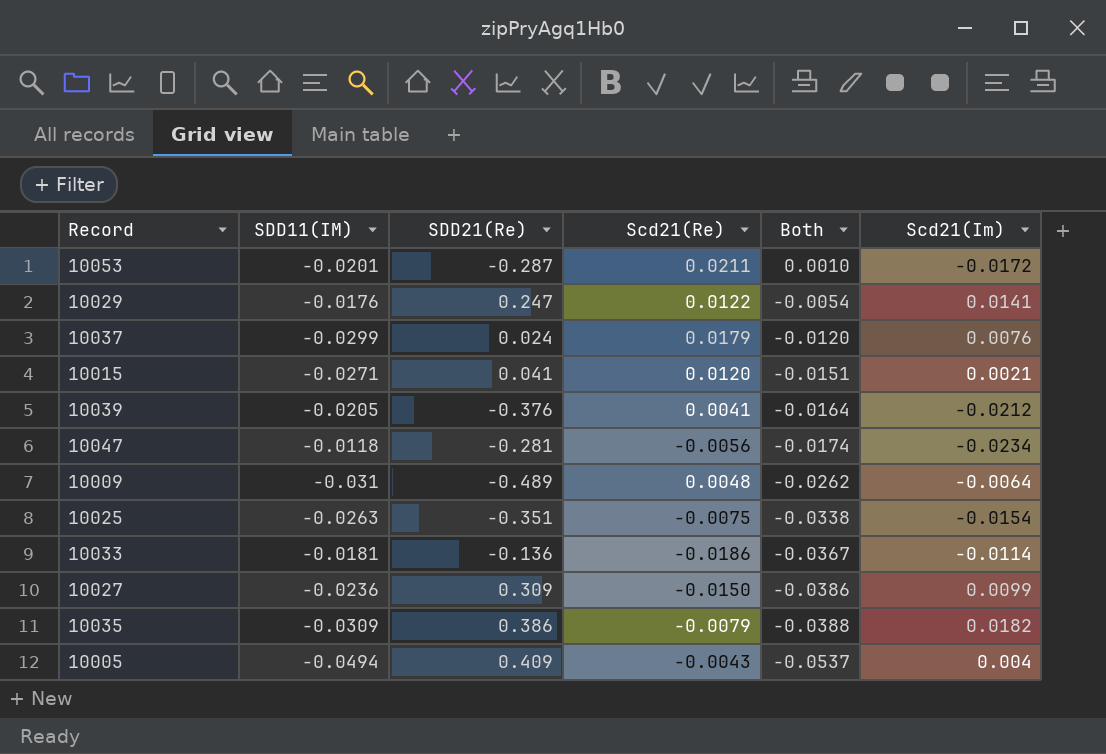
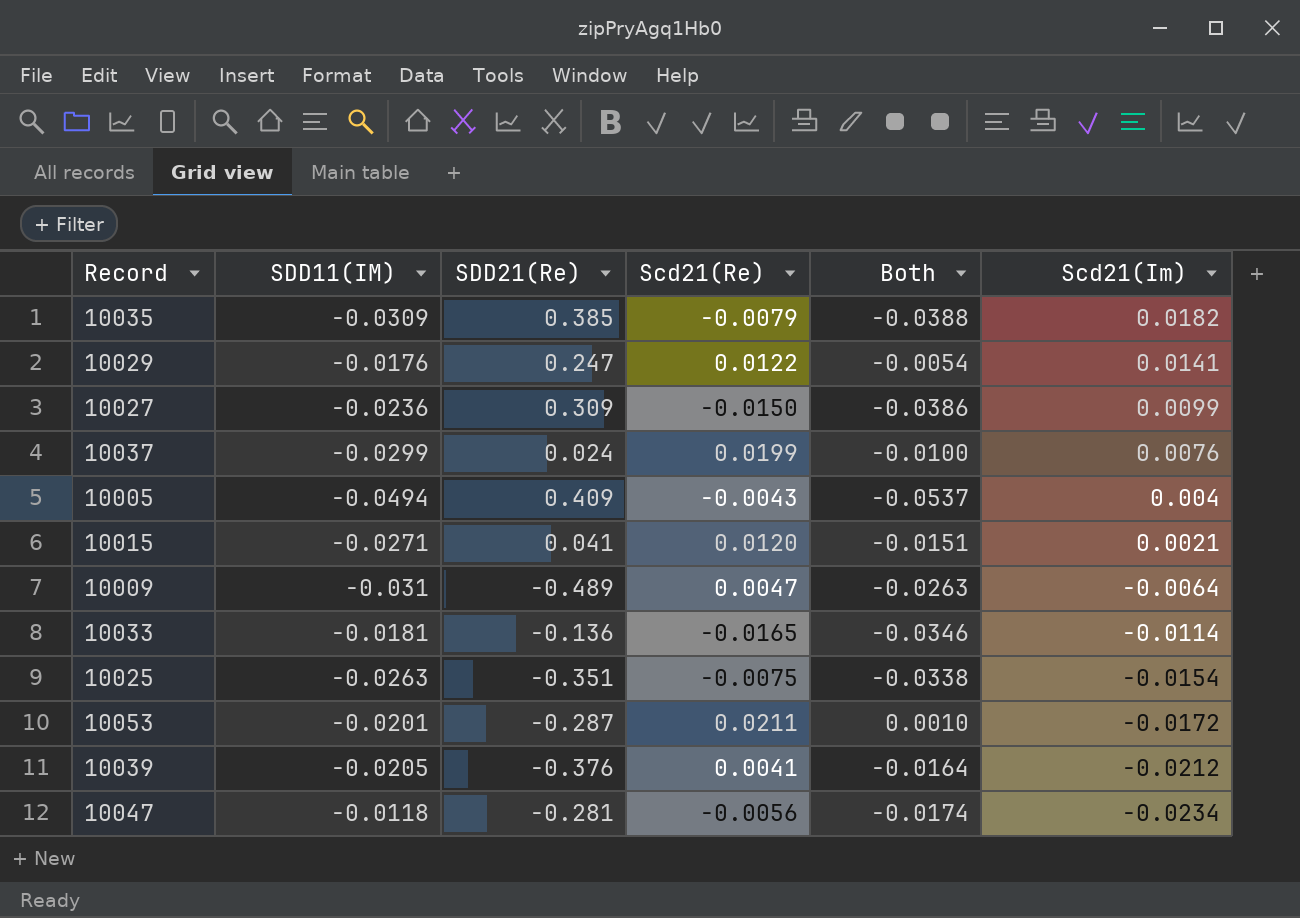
row order: Both descending -> Scd21(Im) descending
10035 | SDD21(Re): 0.386 -> 0.385
10037 | Scd21(Re): 0.0179 -> 0.0199
10037 | Both: -0.0120 -> -0.0100
10009 | Scd21(Re): 0.0048 -> 0.0047
10009 | Both: -0.0262 -> -0.0263
10033 | Scd21(Re): -0.0186 -> -0.0165
10033 | Both: -0.0367 -> -0.0346

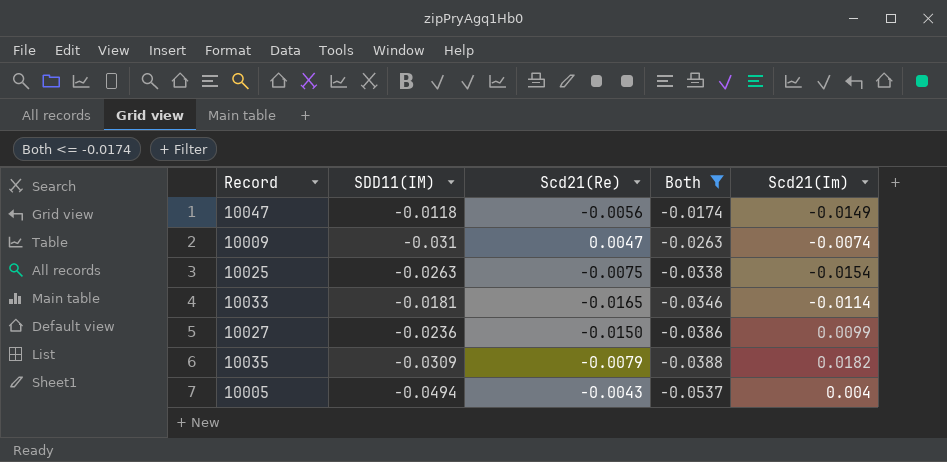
filter: none -> Both <= -0.0174
row order: Scd21(Im) descending -> Both descending
column SDD21(Re) | position: 3 -> none
10047 | Scd21(Im): -0.0234 -> -0.0149
10009 | Scd21(Im): -0.0064 -> -0.0074

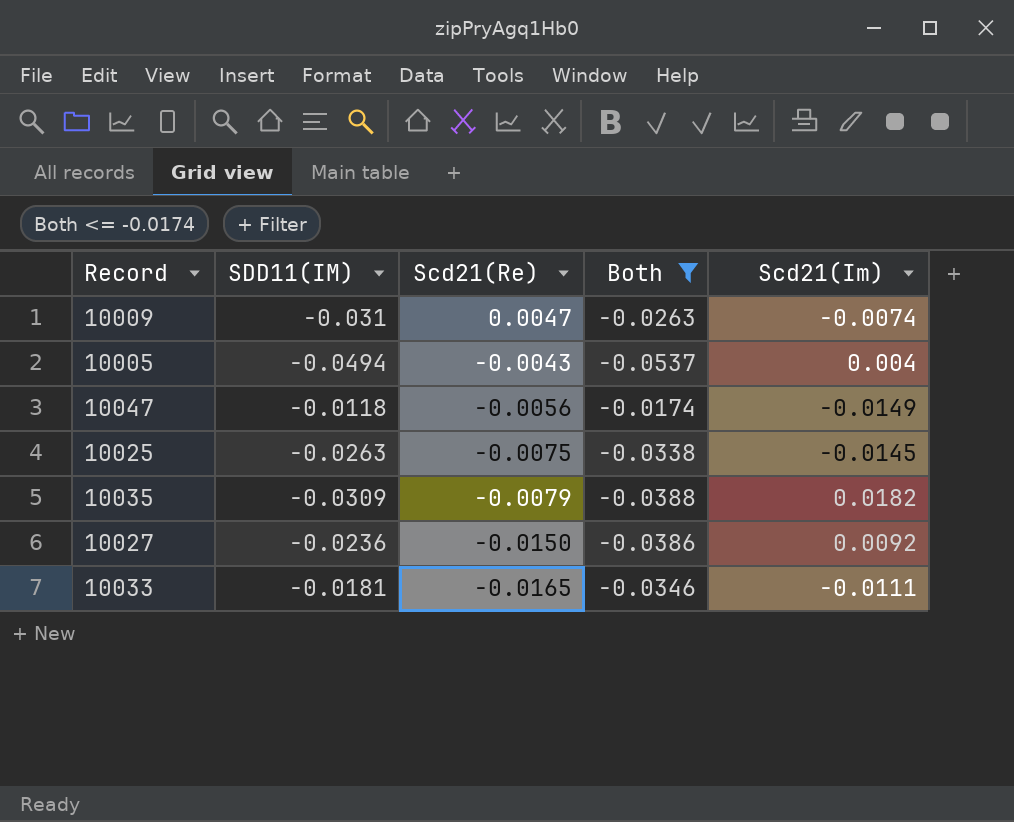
row order: Both descending -> Scd21(Re) descending
10025 | Scd21(Im): -0.0154 -> -0.0145
10027 | Scd21(Im): 0.0099 -> 0.0092
10033 | Scd21(Im): -0.0114 -> -0.0111

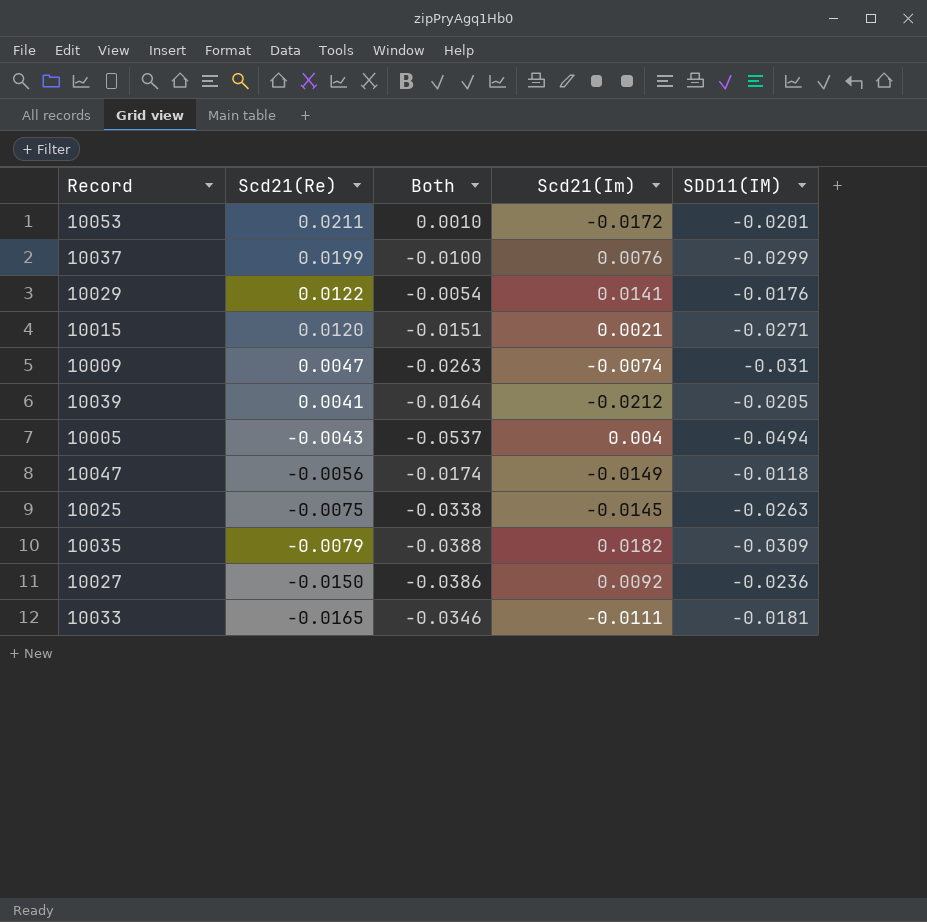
filter: Both <= -0.0174 -> none
column SDD11(IM) | position: 2 -> 5

